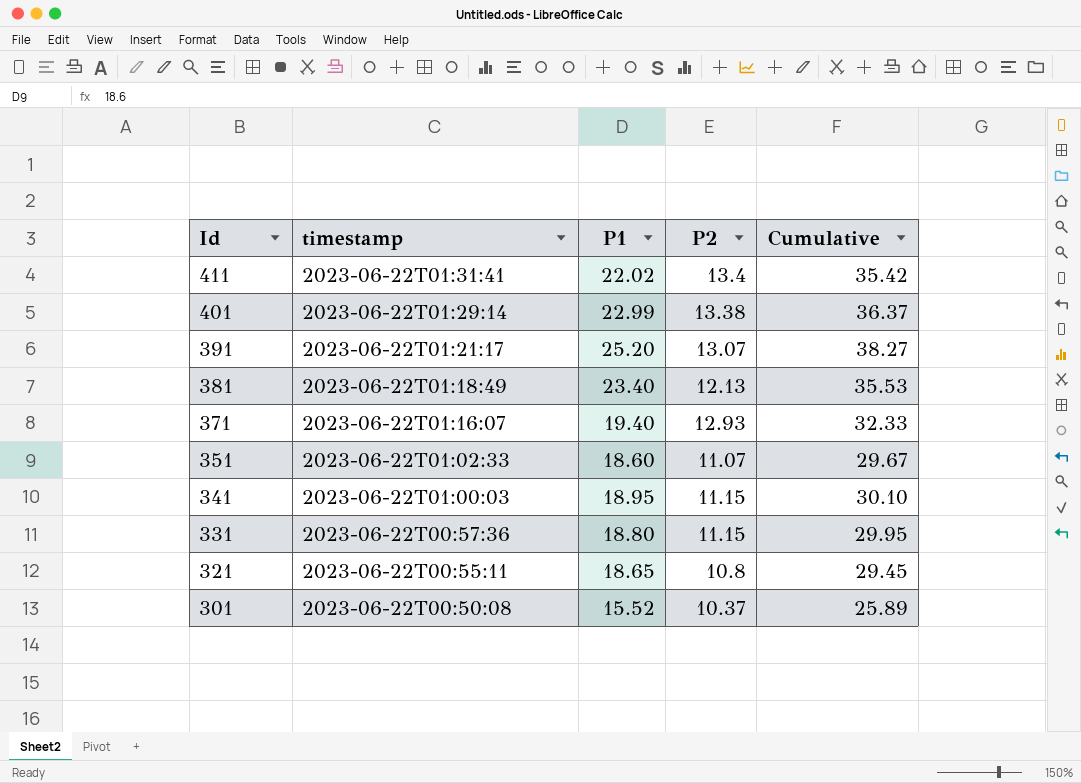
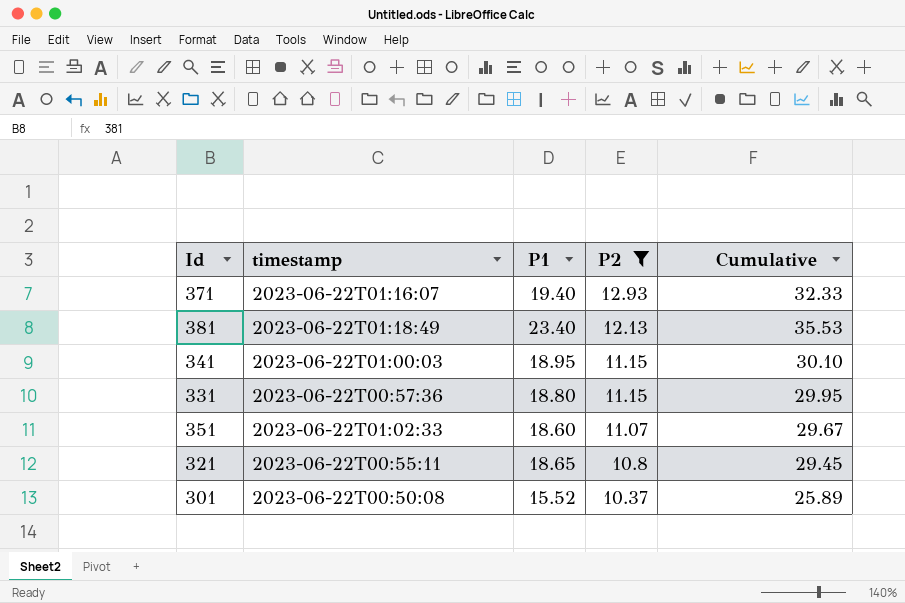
filter: none -> P2 <= 12.93
row order: Id descending -> P2 descending

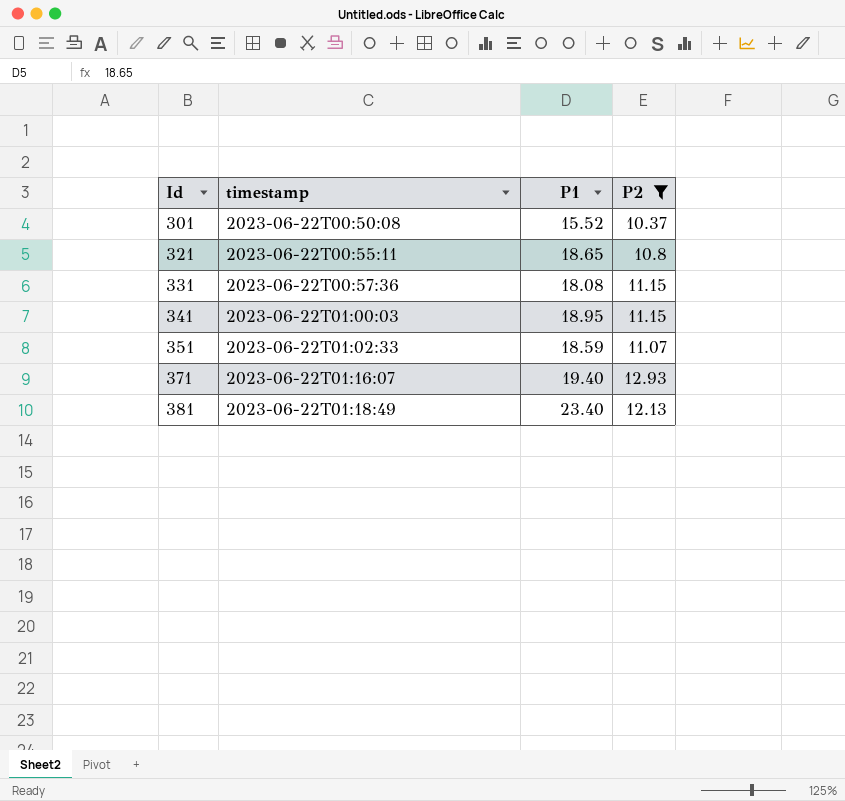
row order: P2 descending -> Id ascending
column Cumulative | formula: [P1] + [P2] -> none
331 | P1: 18.80 -> 18.08
351 | P1: 18.60 -> 18.59

